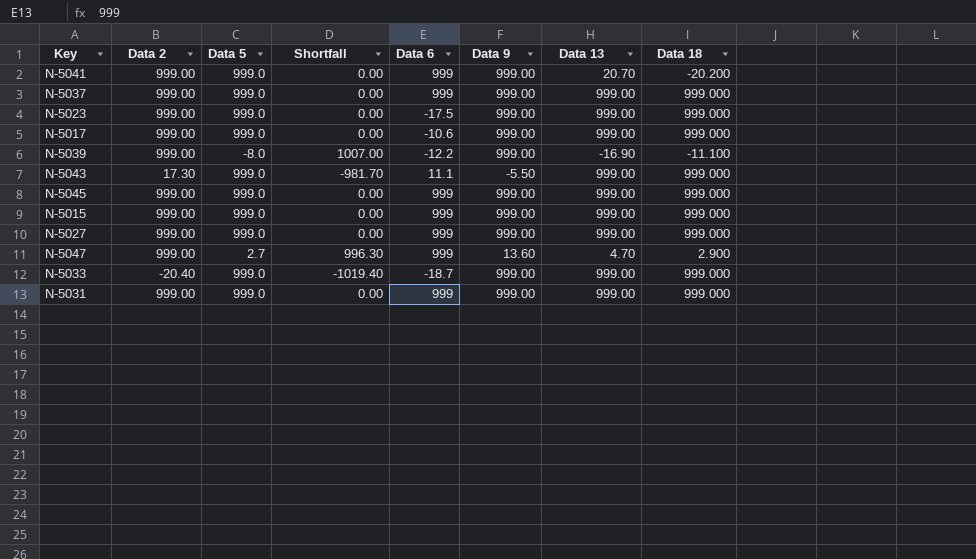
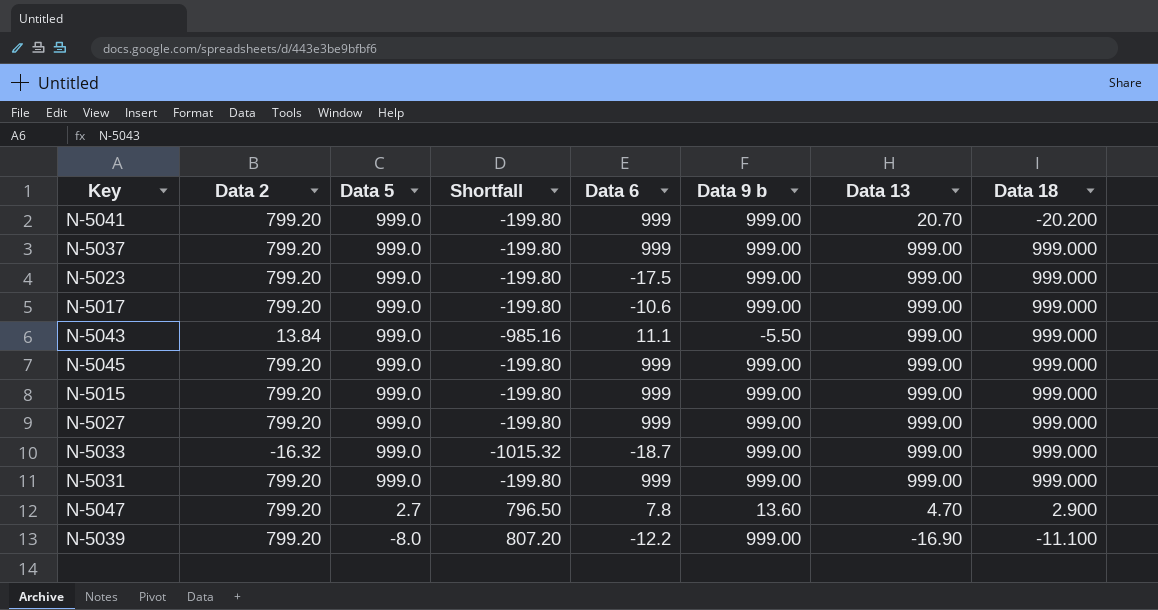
row order: none -> Data 5 descending
column name: Data 9 -> Data 9 b
N-5041 | Data 2: 999.00 -> 799.20
N-5041 | Shortfall: 0.00 -> -199.80
N-5037 | Data 2: 999.00 -> 799.20
N-5037 | Shortfall: 0.00 -> -199.80
N-5023 | Data 2: 999.00 -> 799.20
N-5023 | Shortfall: 0.00 -> -199.80
N-5017 | Data 2: 999.00 -> 799.20
N-5017 | Shortfall: 0.00 -> -199.80
N-5043 | Data 2: 17.30 -> 13.84
N-5043 | Shortfall: -981.70 -> -985.16
N-5045 | Data 2: 999.00 -> 799.20
N-5045 | Shortfall: 0.00 -> -199.80
N-5015 | Data 2: 999.00 -> 799.20
N-5015 | Shortfall: 0.00 -> -199.80
N-5027 | Data 2: 999.00 -> 799.20
N-5027 | Shortfall: 0.00 -> -199.80
N-5033 | Data 2: -20.40 -> -16.32
N-5033 | Shortfall: -1019.40 -> -1015.32
N-5031 | Data 2: 999.00 -> 799.20
N-5031 | Shortfall: 0.00 -> -199.80
N-5047 | Data 2: 999.00 -> 799.20
N-5047 | Shortfall: 996.30 -> 796.50
N-5047 | Data 6: 999 -> 7.8
N-5039 | Data 2: 999.00 -> 799.20
N-5039 | Shortfall: 1007.00 -> 807.20

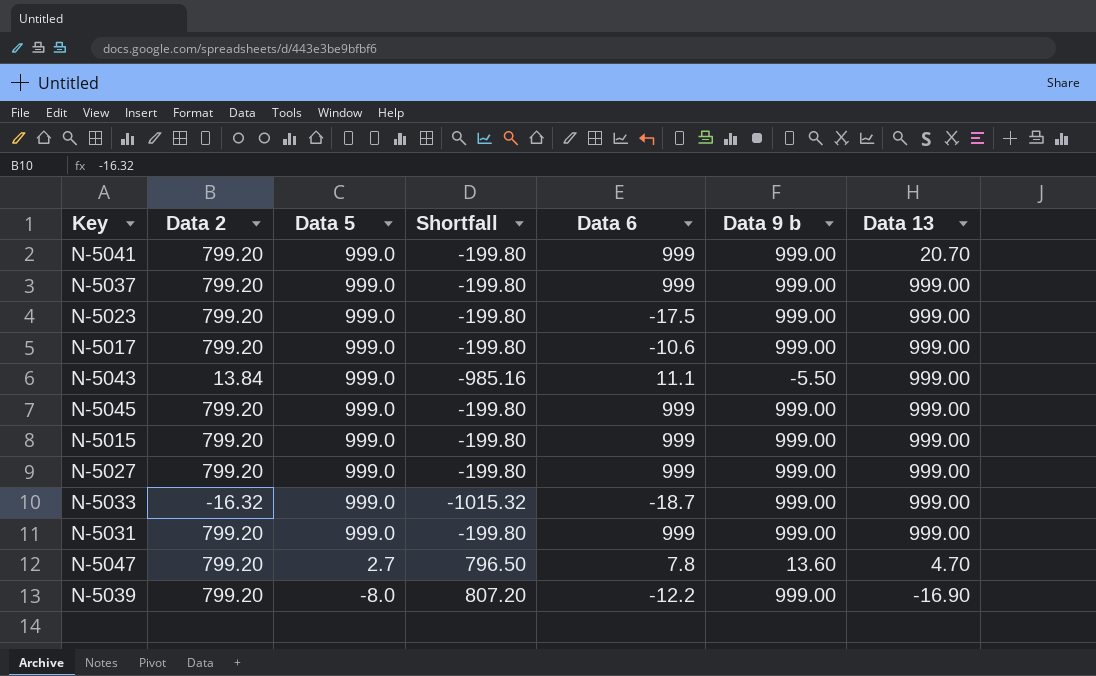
column Data 18 | position: 8 -> none

